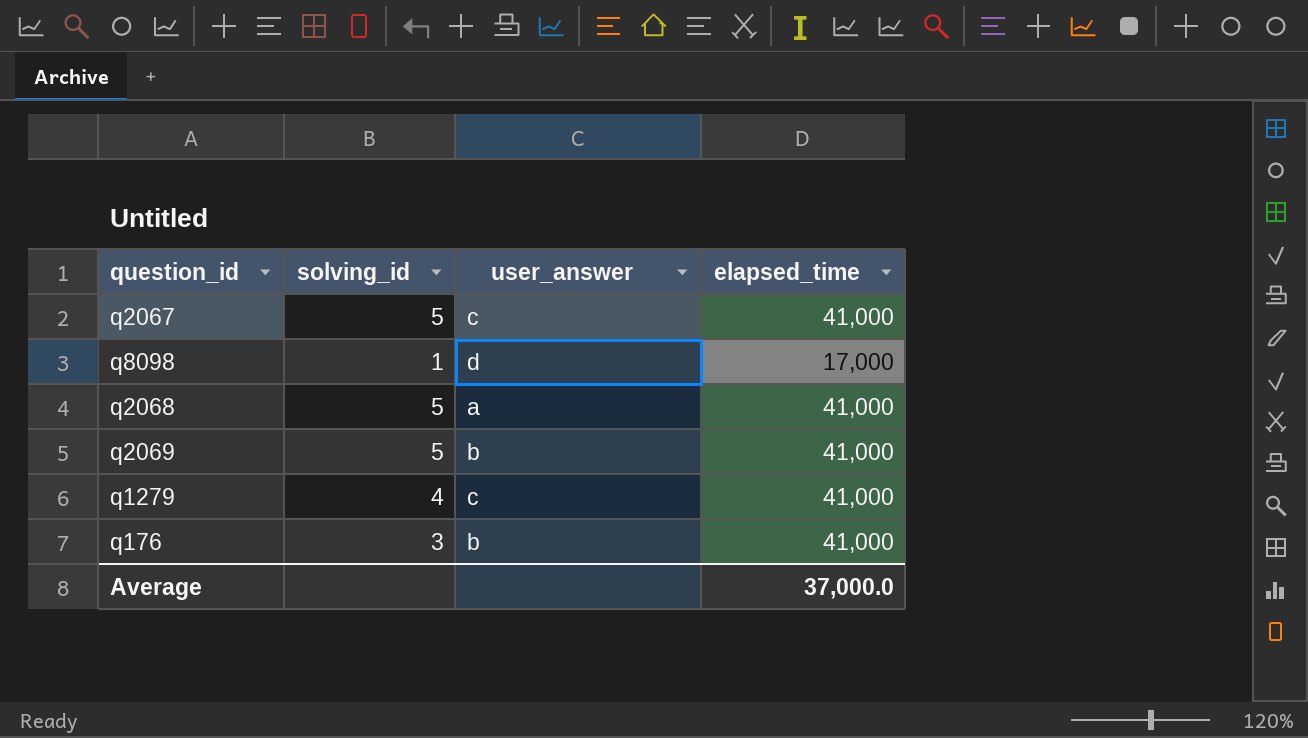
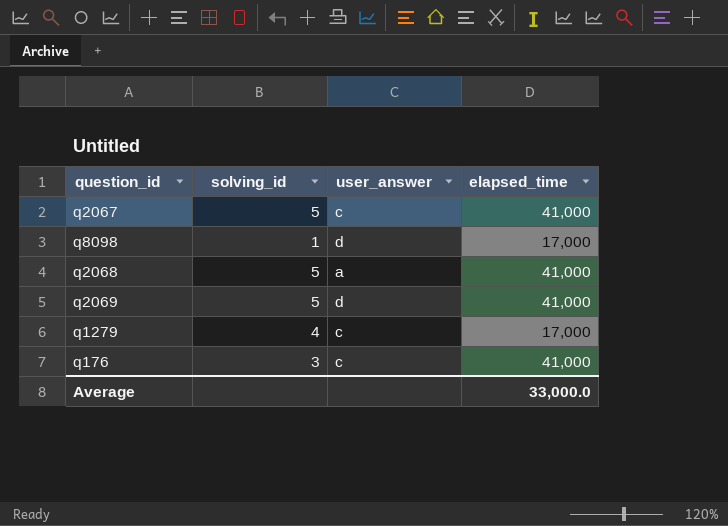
q2069 | user_answer: b -> d
q1279 | elapsed_time: 41,000 -> 17,000
q176 | user_answer: b -> c
Average | elapsed_time: 37,000.0 -> 33,000.0

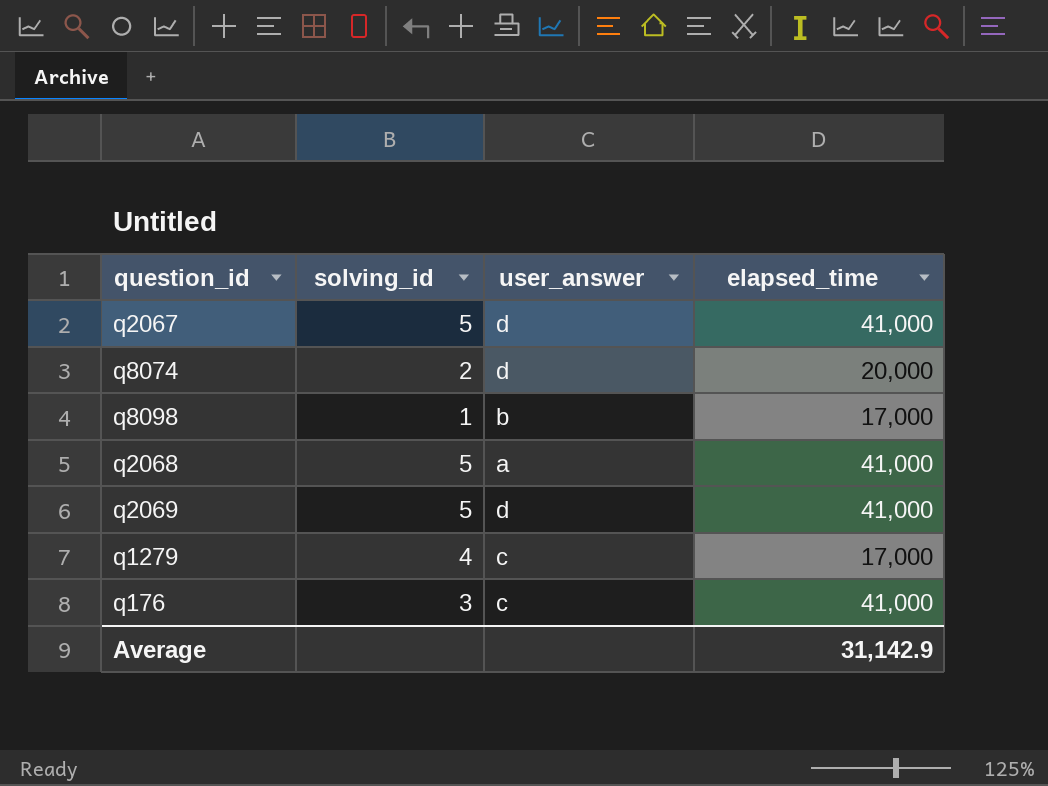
q2067 | user_answer: c -> d
row q8074: none -> 2 | d | 20,000
q8098 | user_answer: d -> b
Average | elapsed_time: 33,000.0 -> 31,142.9

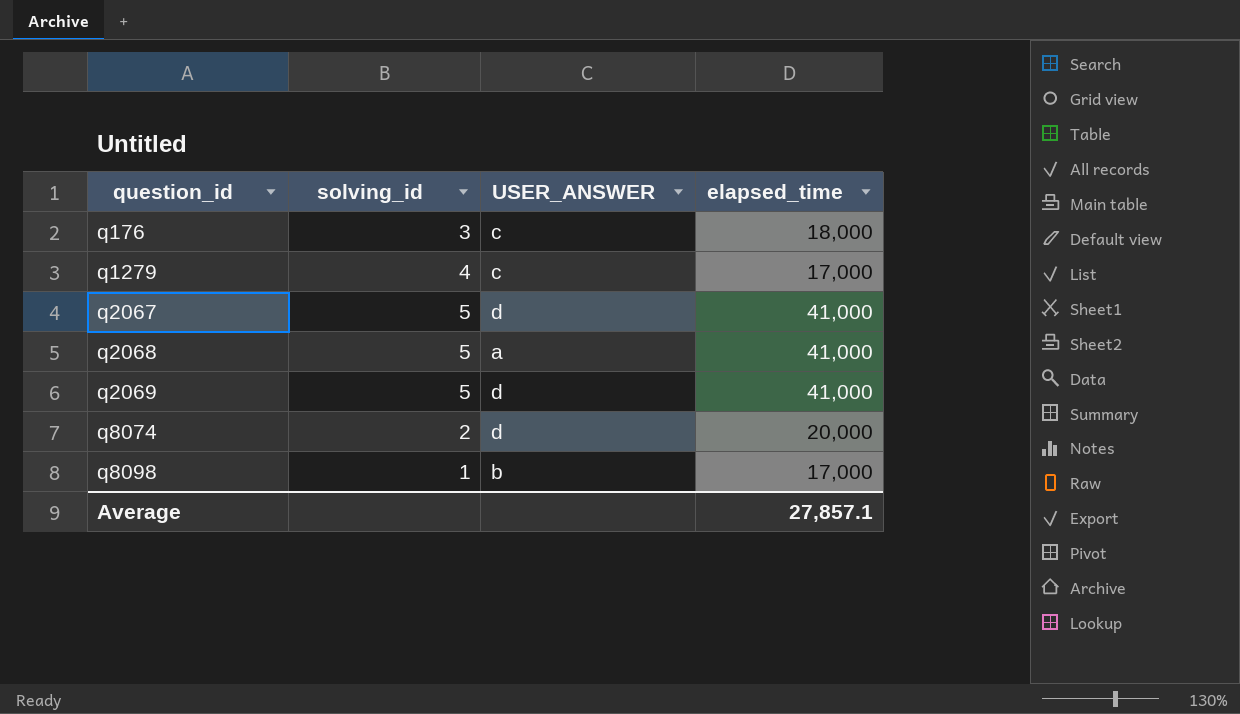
row order: none -> question_id ascending
column name: user_answer -> USER_ANSWER
q176 | elapsed_time: 41,000 -> 18,000
Average | elapsed_time: 31,142.9 -> 27,857.1

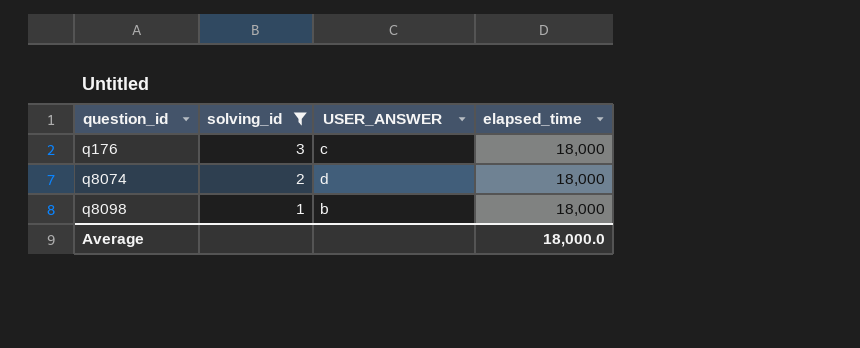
filter: none -> solving_id <= 3
q8074 | elapsed_time: 20,000 -> 18,000
q8098 | elapsed_time: 17,000 -> 18,000
Average | elapsed_time: 27,857.1 -> 18,000.0

